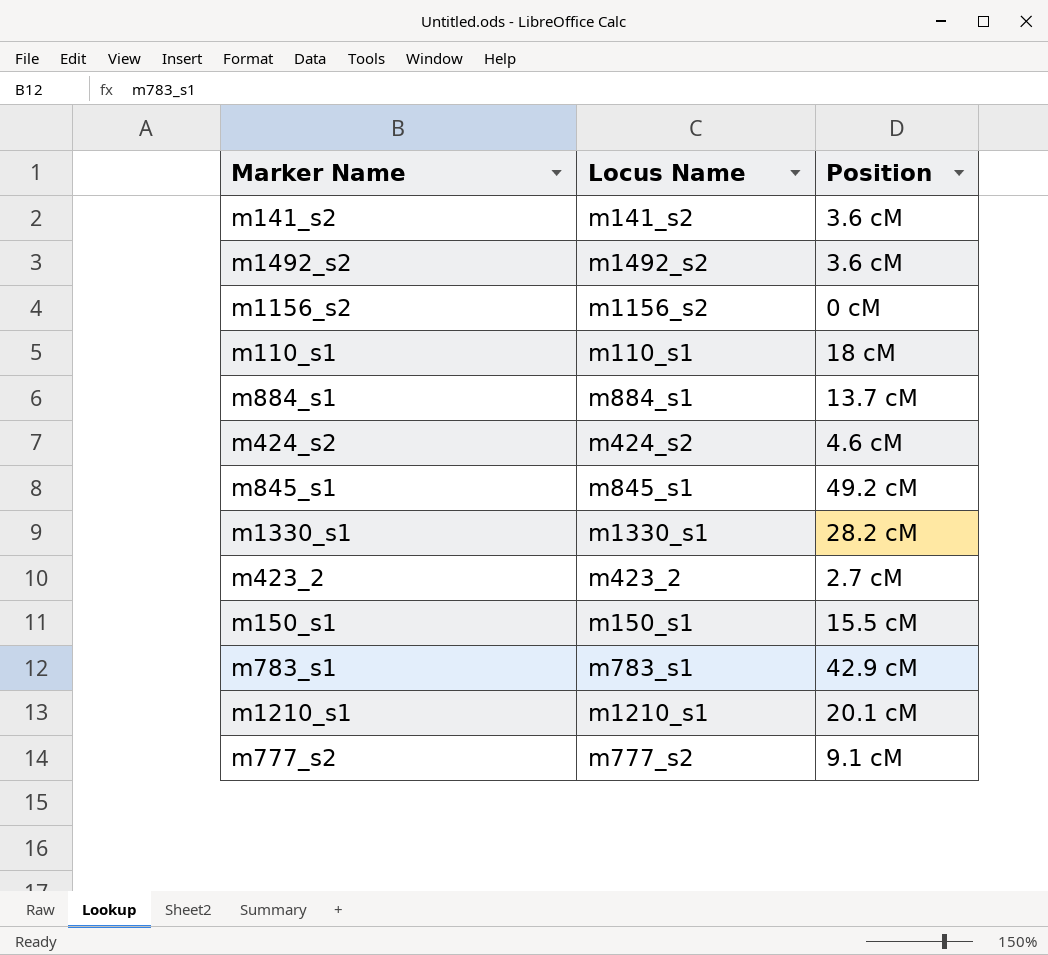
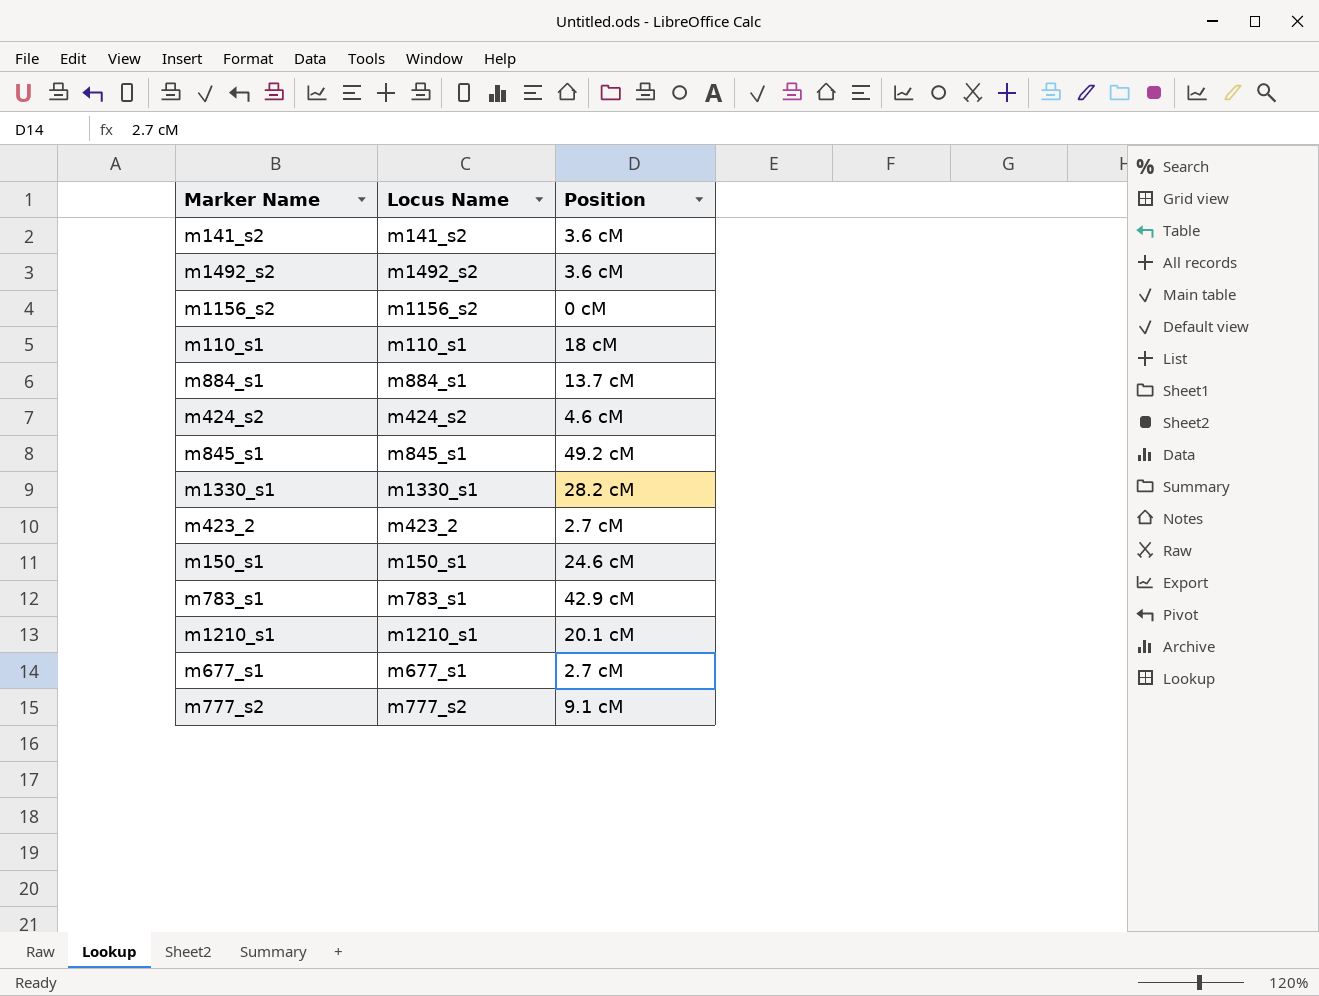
m150_s1 | Position: 15.5 cM -> 24.6 cM
row m677_s1: none -> m677_s1 | 2.7 cM

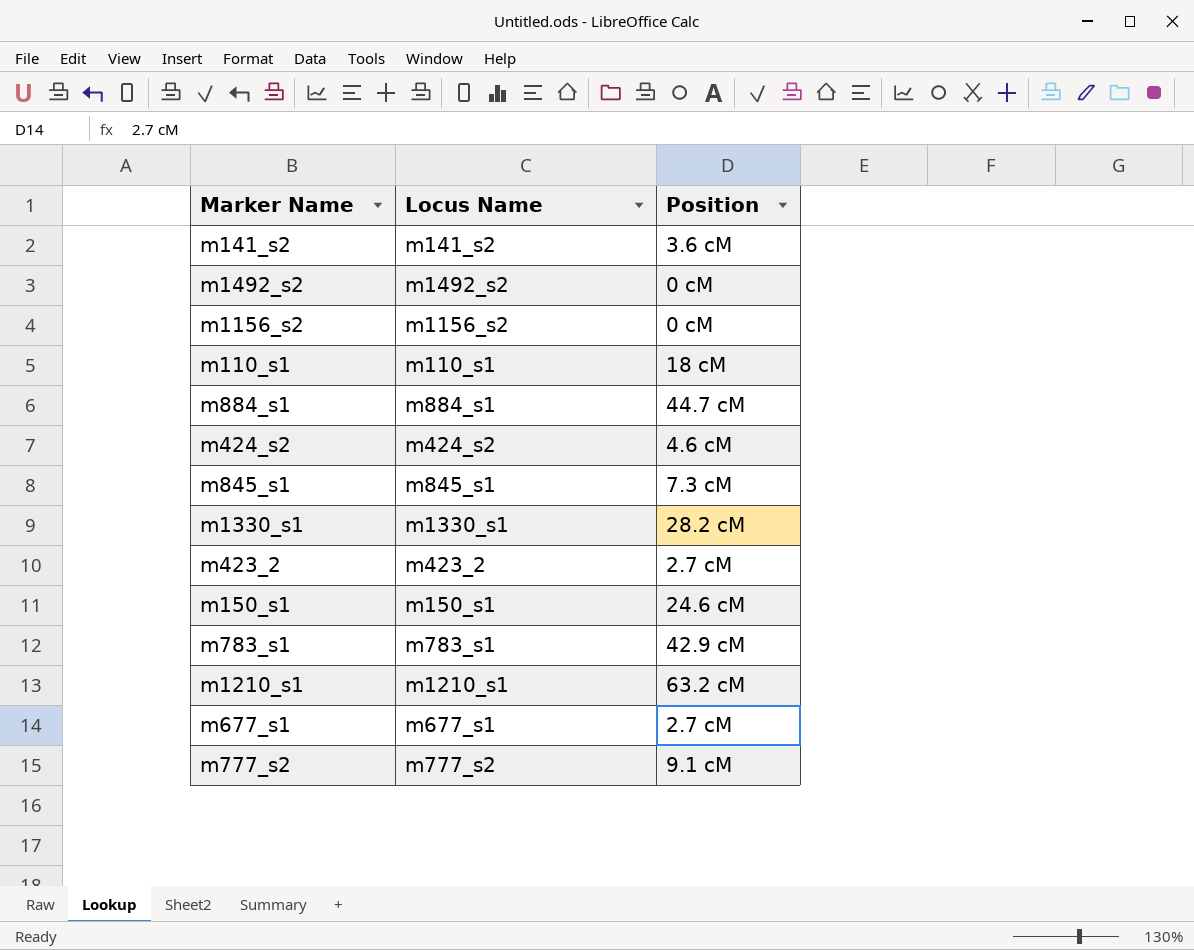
m1492_s2 | Position: 3.6 cM -> 0 cM
m884_s1 | Position: 13.7 cM -> 44.7 cM
m845_s1 | Position: 49.2 cM -> 7.3 cM
m1210_s1 | Position: 20.1 cM -> 63.2 cM

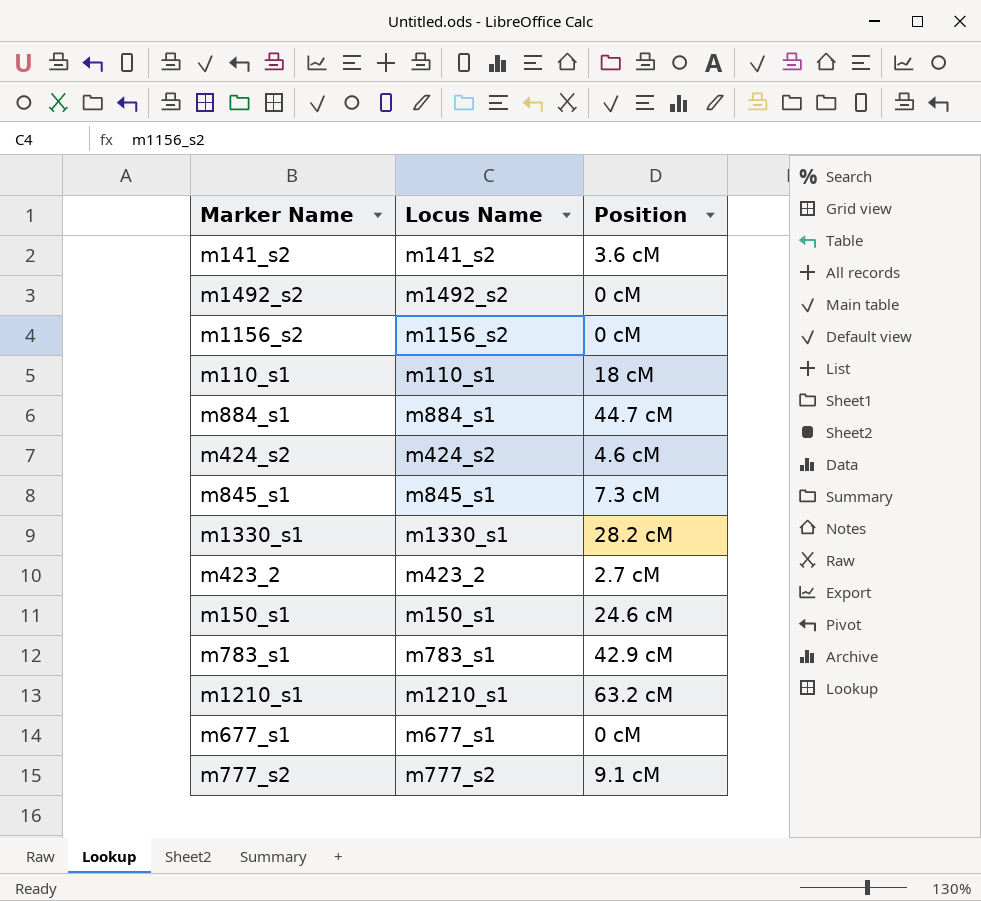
m677_s1 | Position: 2.7 cM -> 0 cM

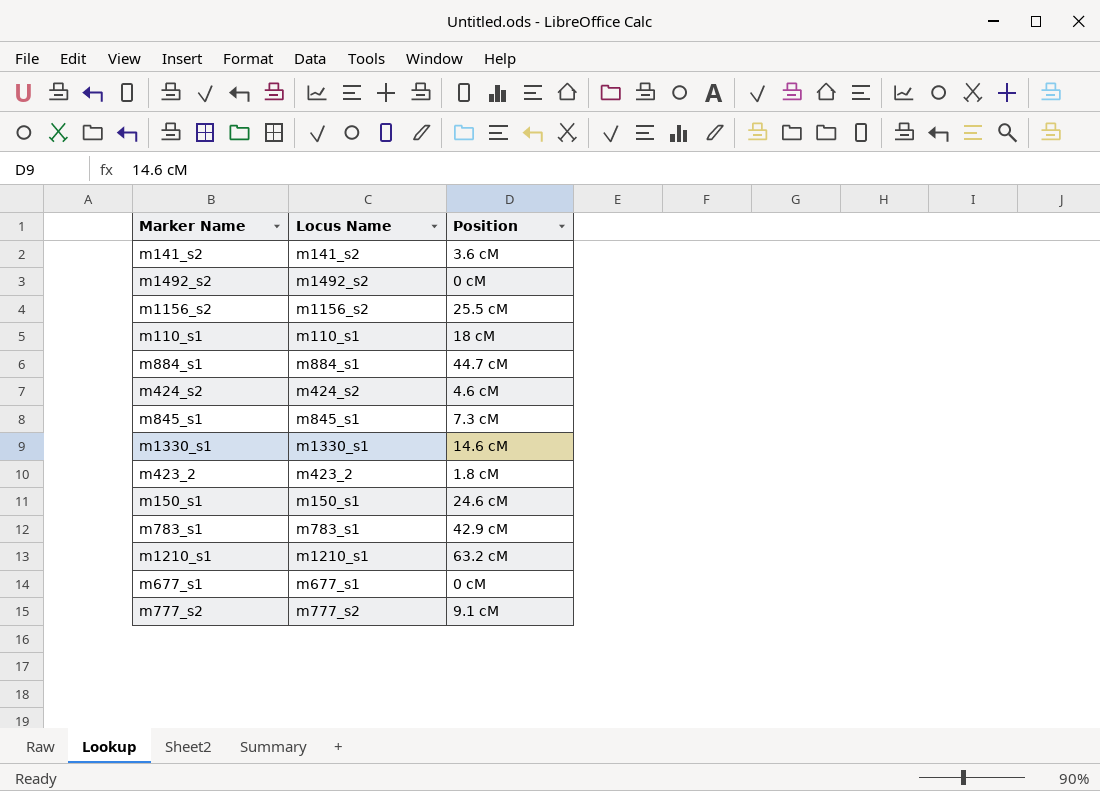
m1156_s2 | Position: 0 cM -> 25.5 cM
m1330_s1 | Position: 28.2 cM -> 14.6 cM
m423_2 | Position: 2.7 cM -> 1.8 cM

